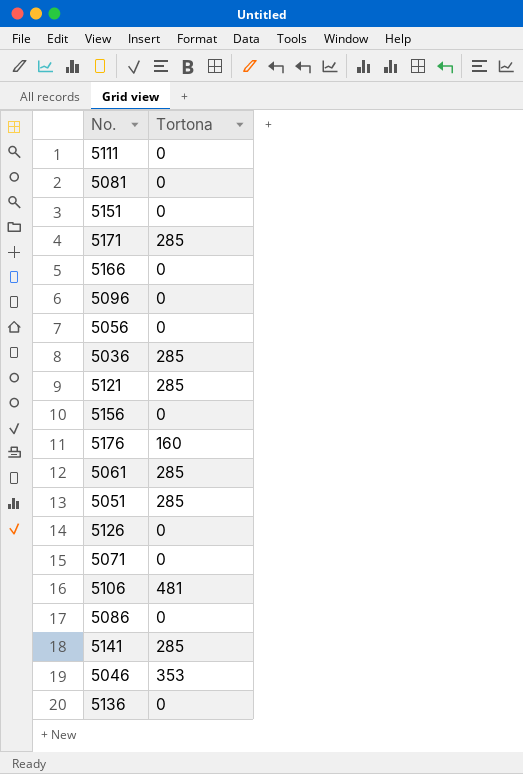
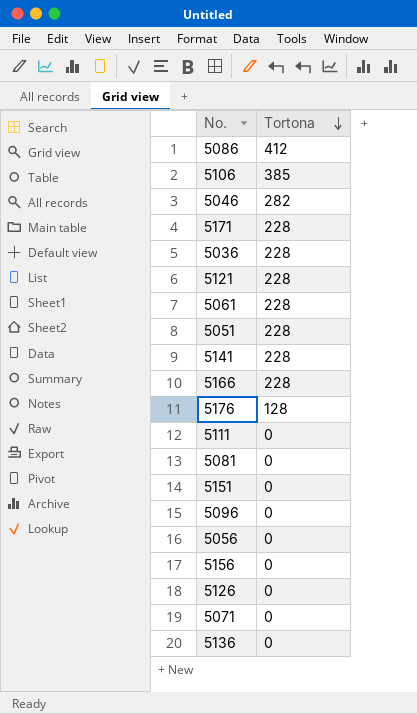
row order: none -> Tortona descending
5086 | Tortona: 0 -> 412
5106 | Tortona: 481 -> 385
5046 | Tortona: 353 -> 282
5171 | Tortona: 285 -> 228
5036 | Tortona: 285 -> 228
5121 | Tortona: 285 -> 228
5061 | Tortona: 285 -> 228
5051 | Tortona: 285 -> 228
5141 | Tortona: 285 -> 228
5166 | Tortona: 0 -> 228
5176 | Tortona: 160 -> 128

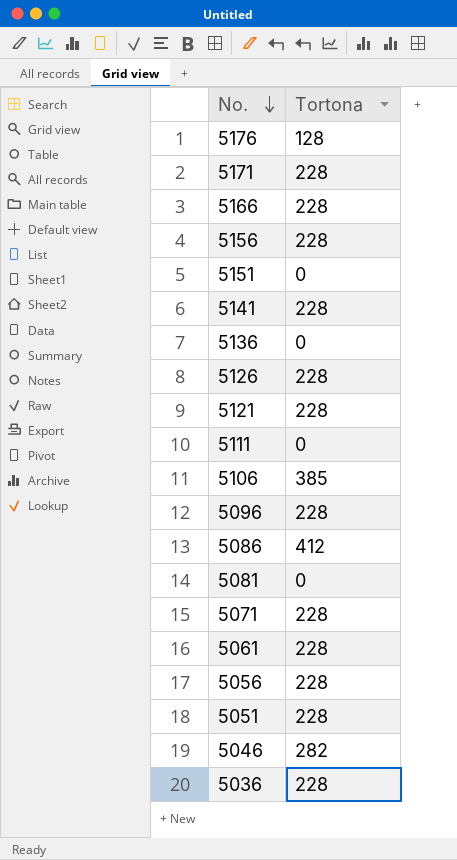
row order: Tortona descending -> No. descending
5156 | Tortona: 0 -> 228
5126 | Tortona: 0 -> 228
5096 | Tortona: 0 -> 228
5071 | Tortona: 0 -> 228
5056 | Tortona: 0 -> 228

